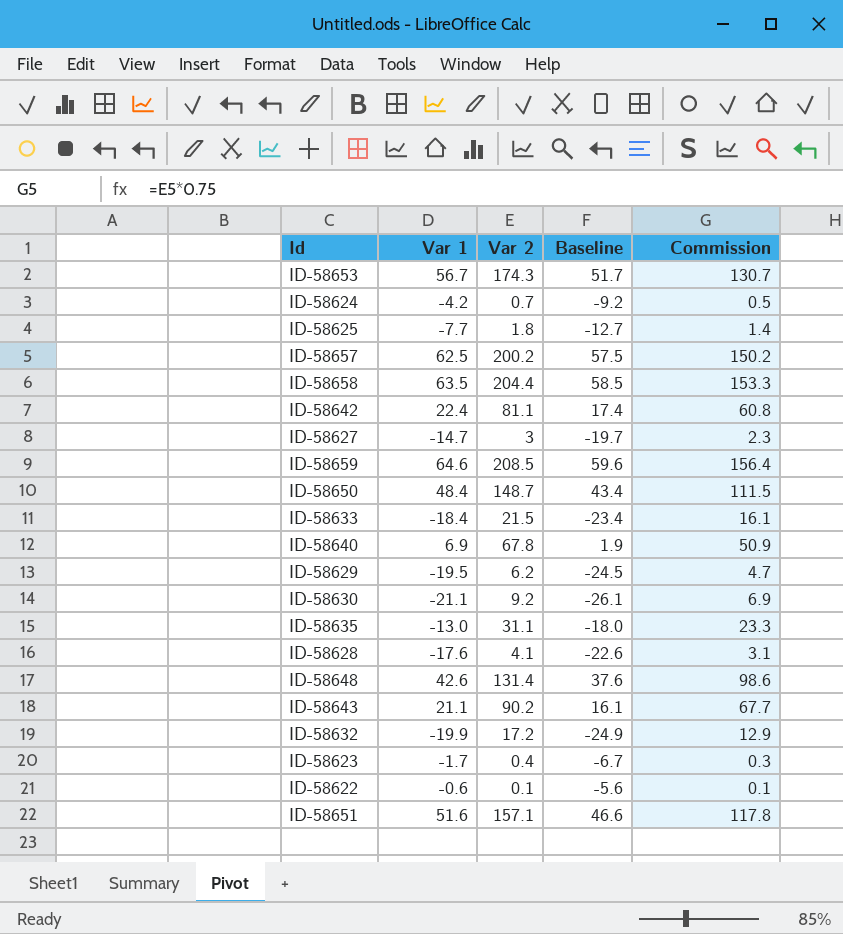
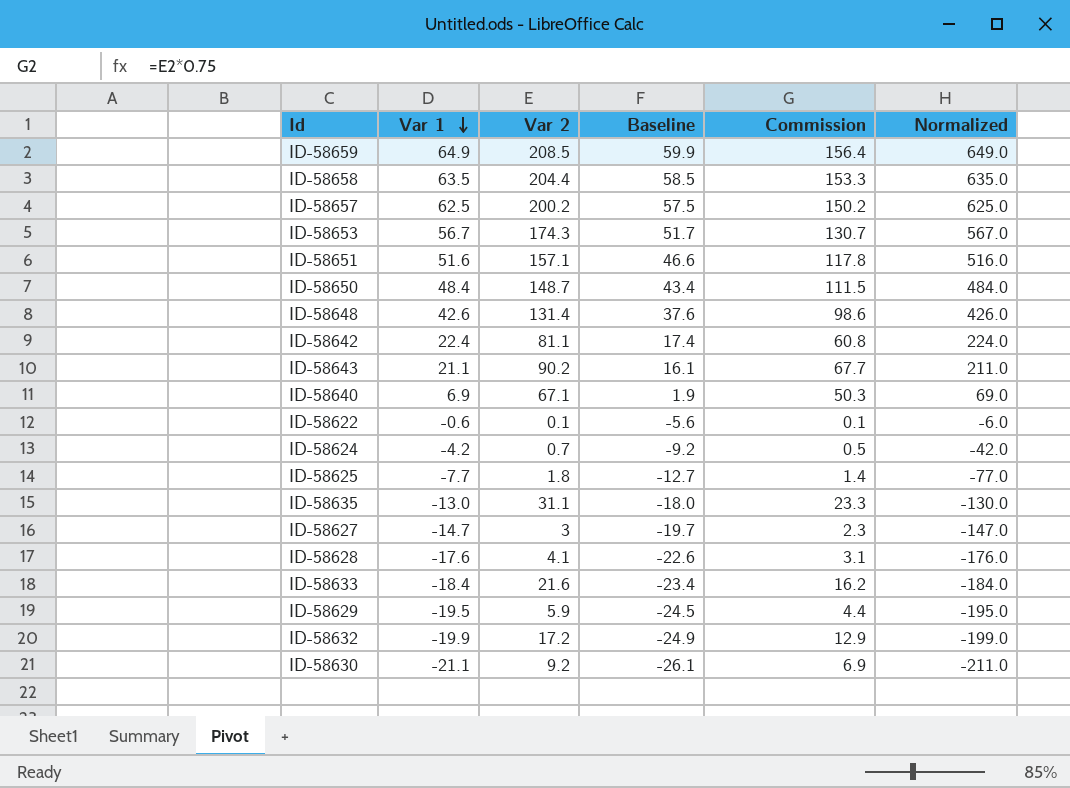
row order: none -> Var 1 descending
column Normalized | formula: none -> [Var 1] * 10
row ID-58623: -1.7 | 0.4 | -6.7 | 0.3 -> none
ID-58659 | Var 1: 64.6 -> 64.9
ID-58659 | Baseline: 59.6 -> 59.9
ID-58640 | Var 2: 67.8 -> 67.1
ID-58640 | Commission: 50.9 -> 50.3
ID-58633 | Var 2: 21.5 -> 21.6
ID-58633 | Commission: 16.1 -> 16.2
ID-58629 | Var 2: 6.2 -> 5.9
ID-58629 | Commission: 4.7 -> 4.4

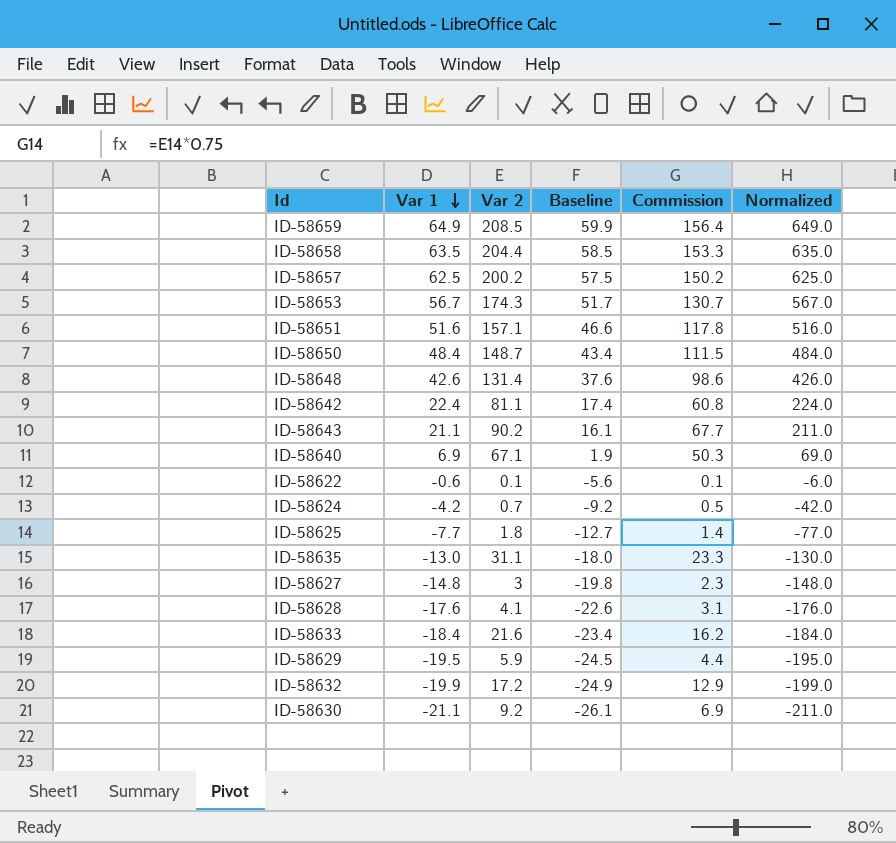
ID-58627 | Var 1: -14.7 -> -14.8
ID-58627 | Baseline: -19.7 -> -19.8
ID-58627 | Normalized: -147.0 -> -148.0

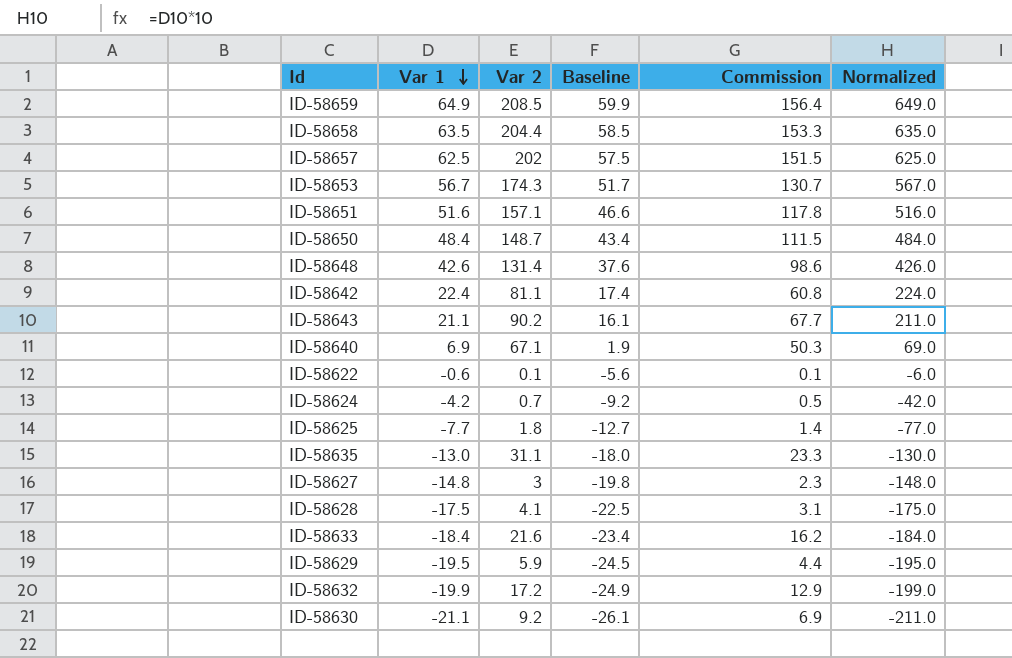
ID-58657 | Var 2: 200.2 -> 202
ID-58657 | Commission: 150.2 -> 151.5
ID-58628 | Var 1: -17.6 -> -17.5
ID-58628 | Baseline: -22.6 -> -22.5
ID-58628 | Normalized: -176.0 -> -175.0

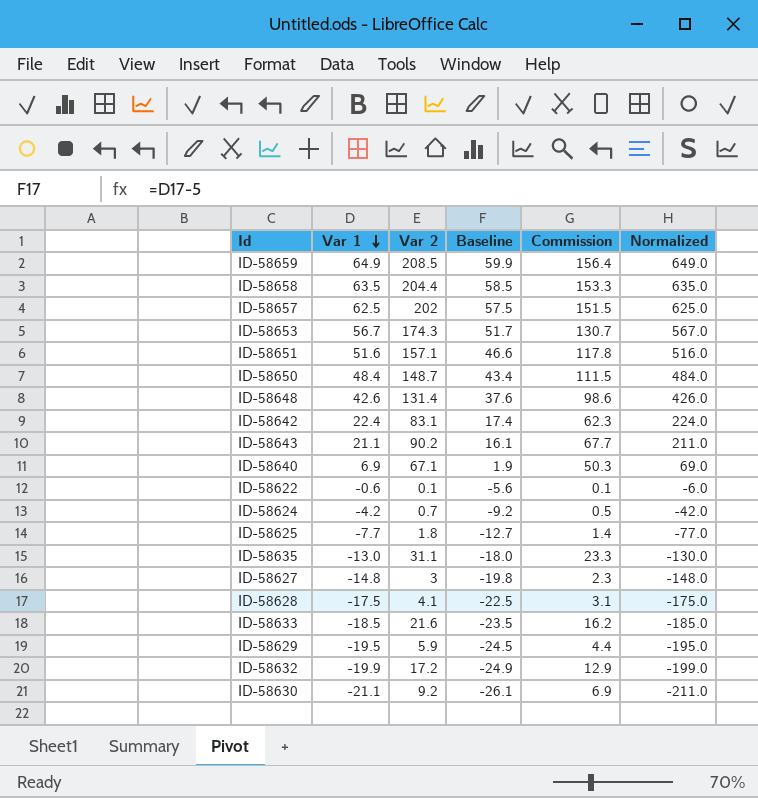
ID-58642 | Var 2: 81.1 -> 83.1
ID-58642 | Commission: 60.8 -> 62.3
ID-58633 | Var 1: -18.4 -> -18.5
ID-58633 | Baseline: -23.4 -> -23.5
ID-58633 | Normalized: -184.0 -> -185.0

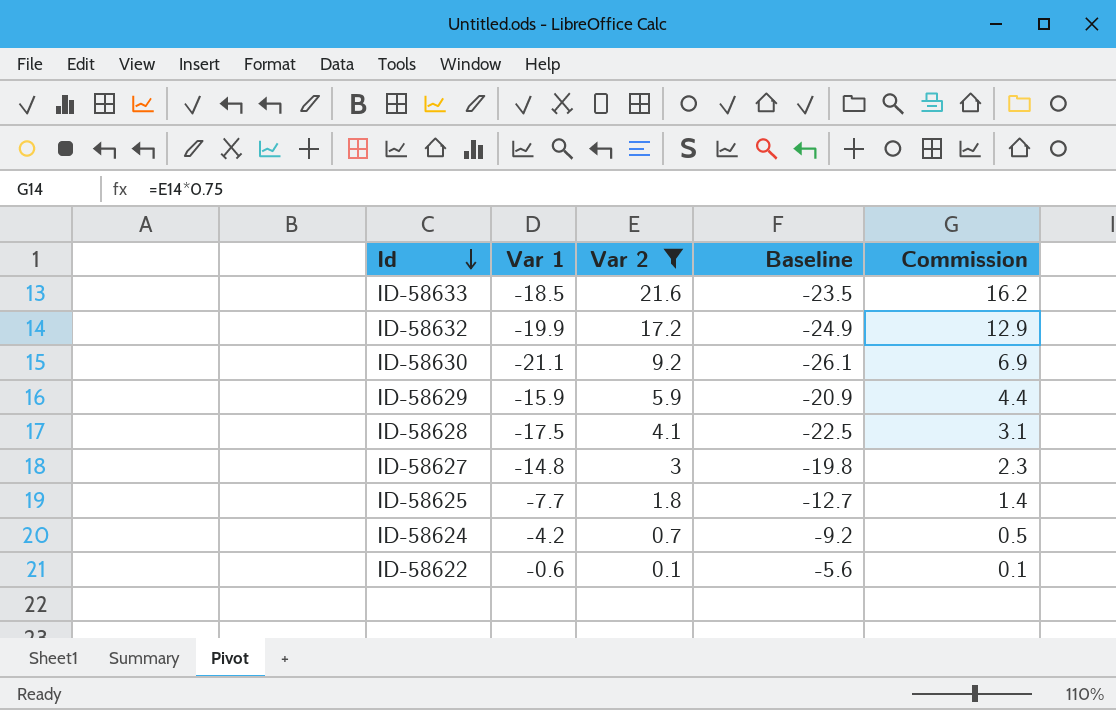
filter: none -> Var 2 <= 21.6
row order: Var 1 descending -> Id descending
column Normalized | formula: [Var 1] * 10 -> none
ID-58629 | Var 1: -19.5 -> -15.9
ID-58629 | Baseline: -24.5 -> -20.9

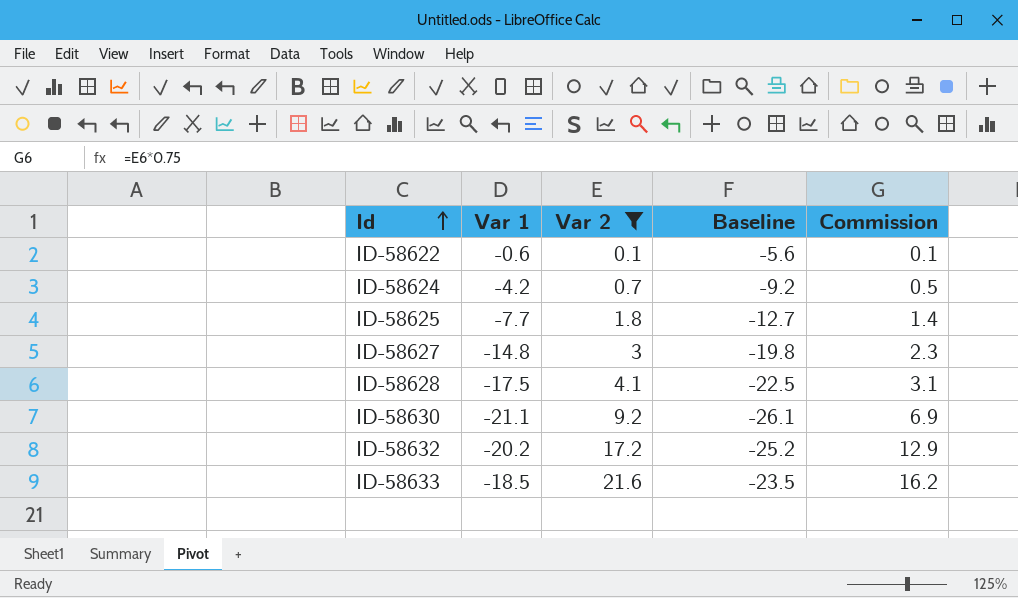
row order: Id descending -> Id ascending
row ID-58629: -15.9 | 5.9 | -20.9 | 4.4 -> none
ID-58632 | Var 1: -19.9 -> -20.2
ID-58632 | Baseline: -24.9 -> -25.2

